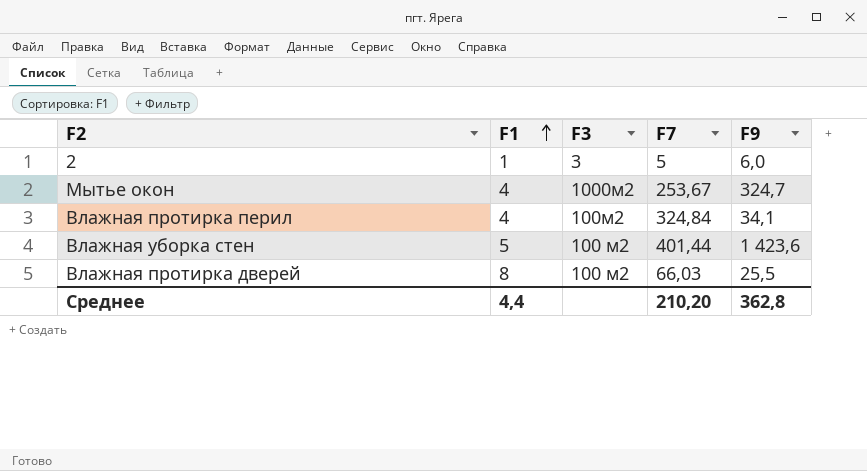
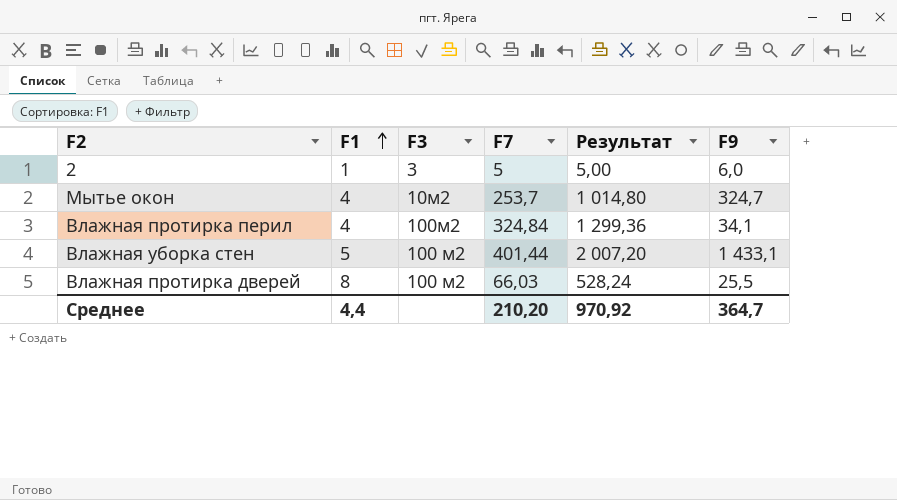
column Результат | formula: none -> [F1] * [F7]
Мытье окон | F3: 1000м2 -> 10м2
Мытье окон | F7: 253,67 -> 253,7
Влажная уборка стен | F9: 1 423,6 -> 1 433,1
Среднее | F9: 362,8 -> 364,7

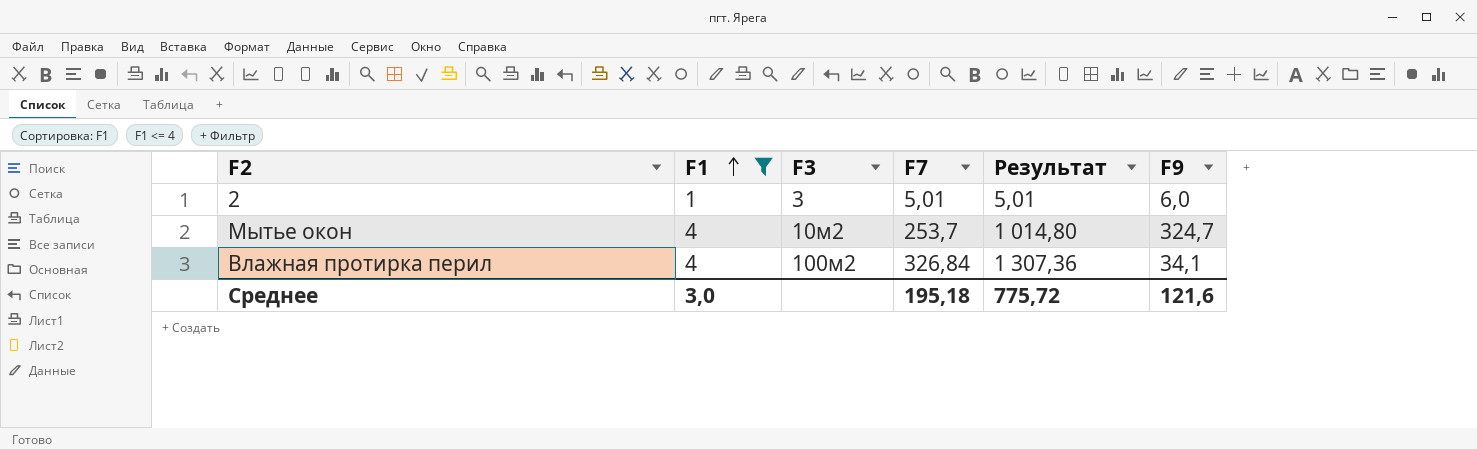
filter: none -> F1 <= 4
2 | F7: 5 -> 5,01
2 | Результат: 5,00 -> 5,01
Влажная протирка перил | F7: 324,84 -> 326,84
Влажная протирка перил | Результат: 1 299,36 -> 1 307,36
Среднее | F1: 4,4 -> 3,0
Среднее | F7: 210,20 -> 195,18
Среднее | Результат: 970,92 -> 775,72
Среднее | F9: 364,7 -> 121,6

